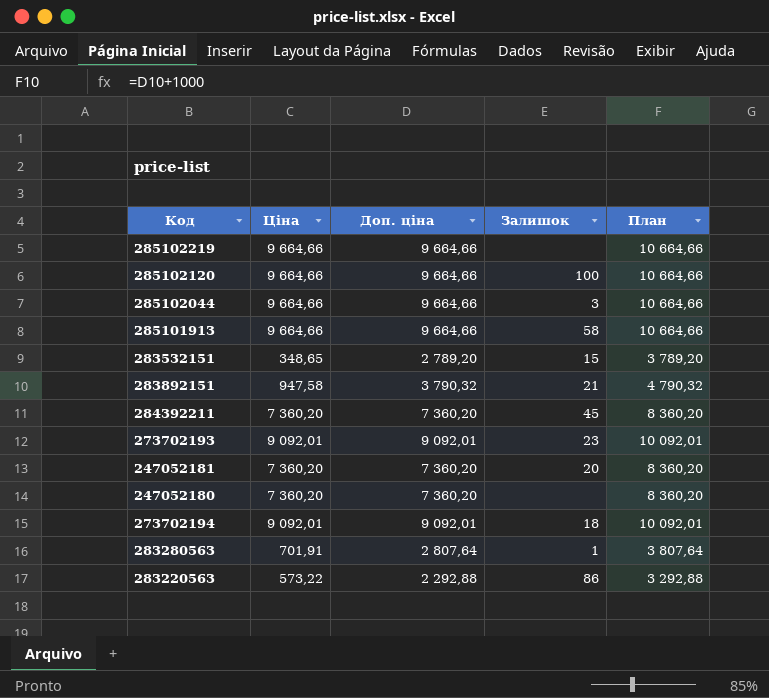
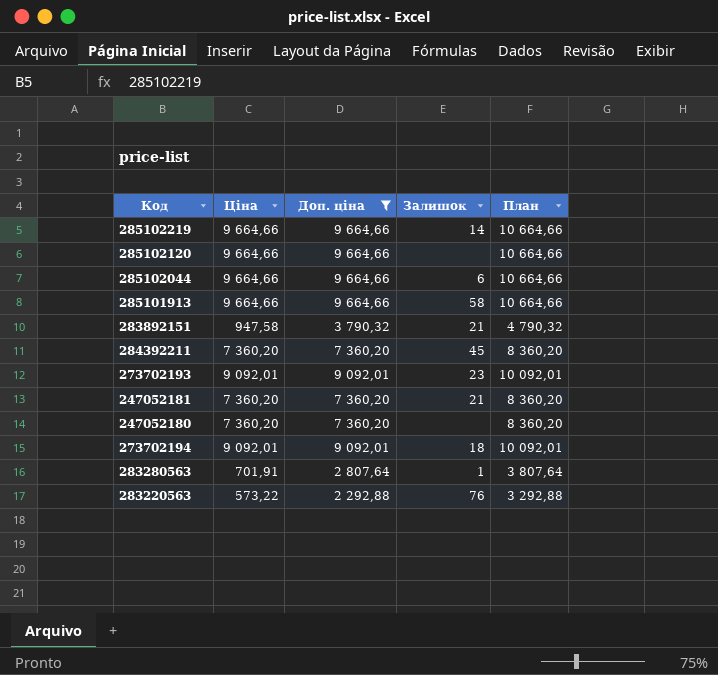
filter: none -> Доп. ціна != 2 789,20
285102219 | Залишок: none -> 14
285102120 | Залишок: 100 -> none
285102044 | Залишок: 3 -> 6
247052181 | Залишок: 20 -> 21
283220563 | Залишок: 86 -> 76

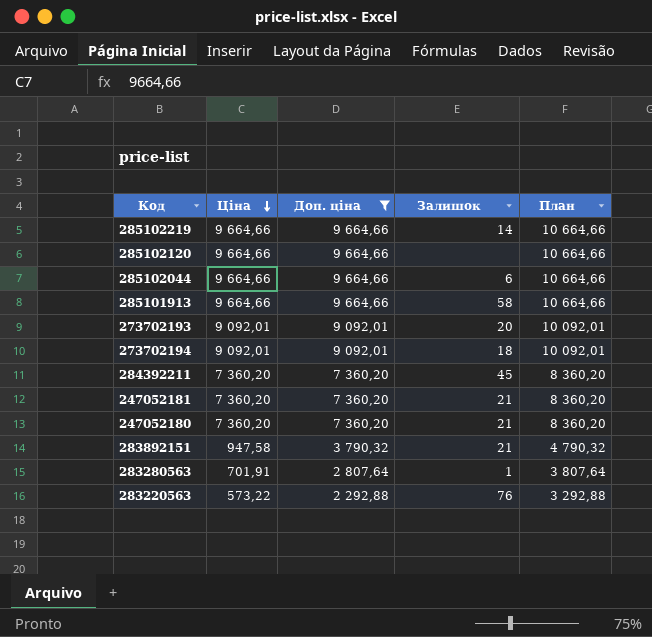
row order: none -> Ціна descending
273702193 | Залишок: 23 -> 20
247052180 | Залишок: none -> 21

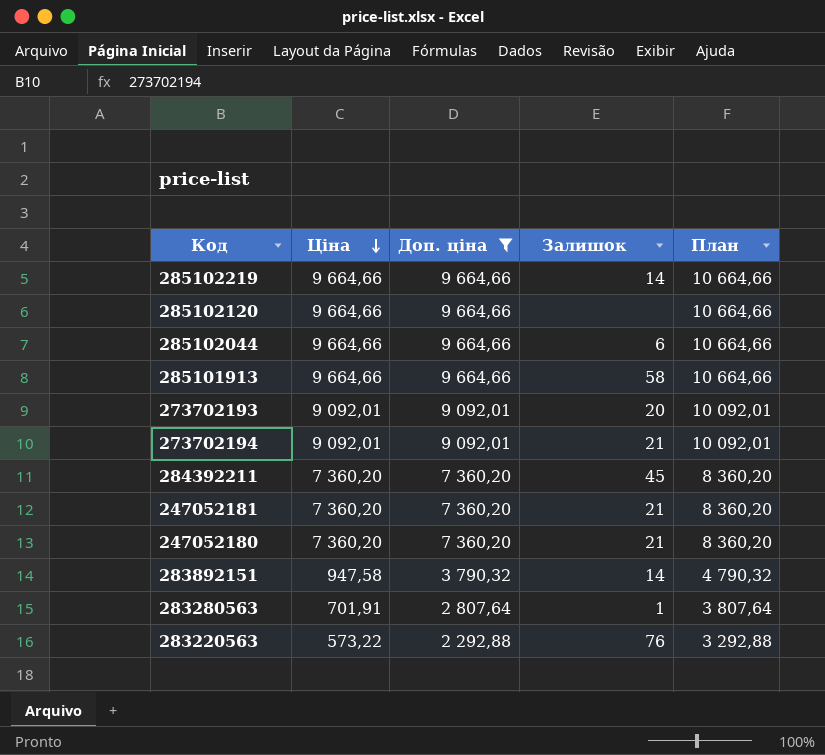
273702194 | Залишок: 18 -> 21
283892151 | Залишок: 21 -> 14

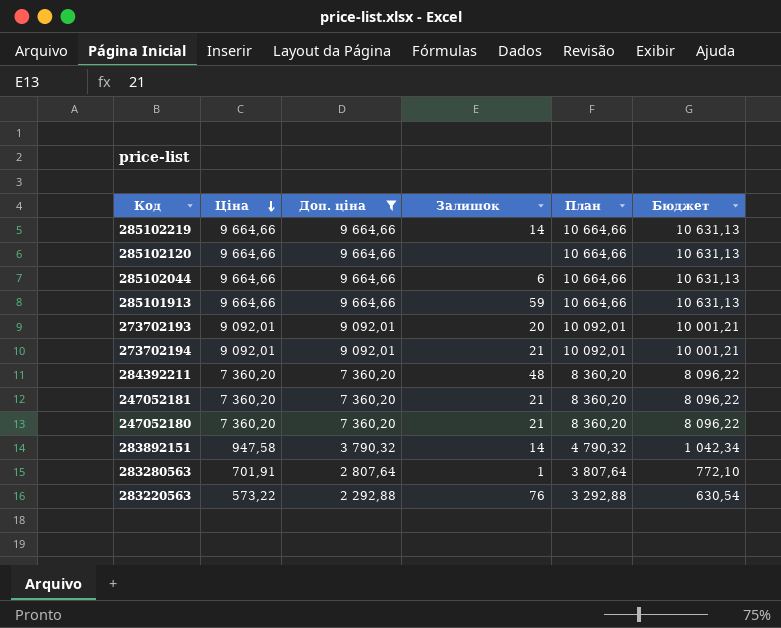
column Бюджет | formula: none -> [Ціна] * 1,1
285101913 | Залишок: 58 -> 59
284392211 | Залишок: 45 -> 48

